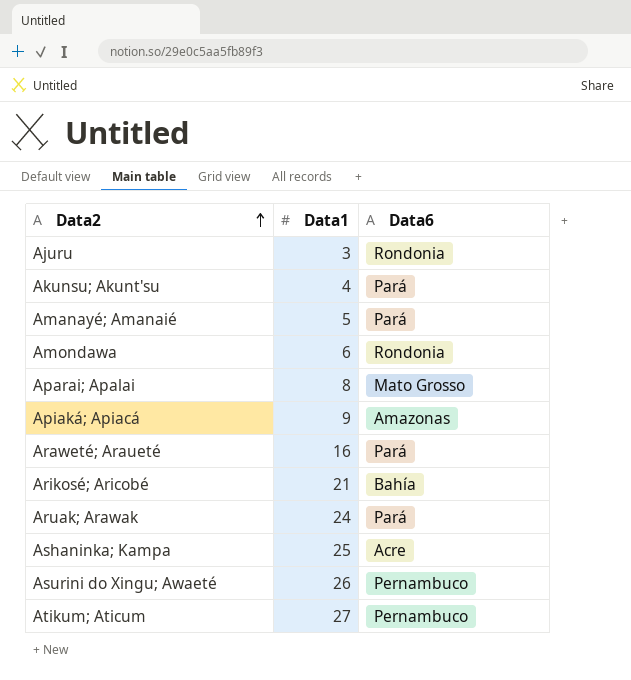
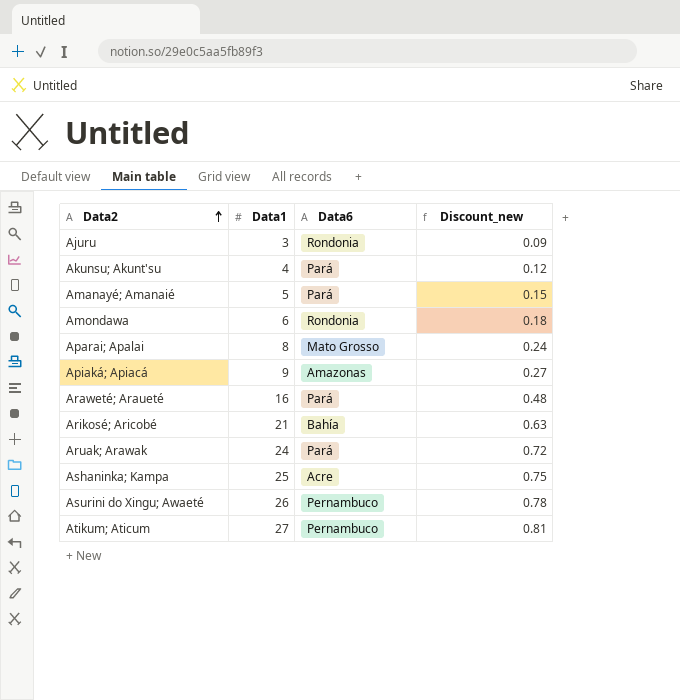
column Discount_new | formula: none -> [Data1] * 0.03

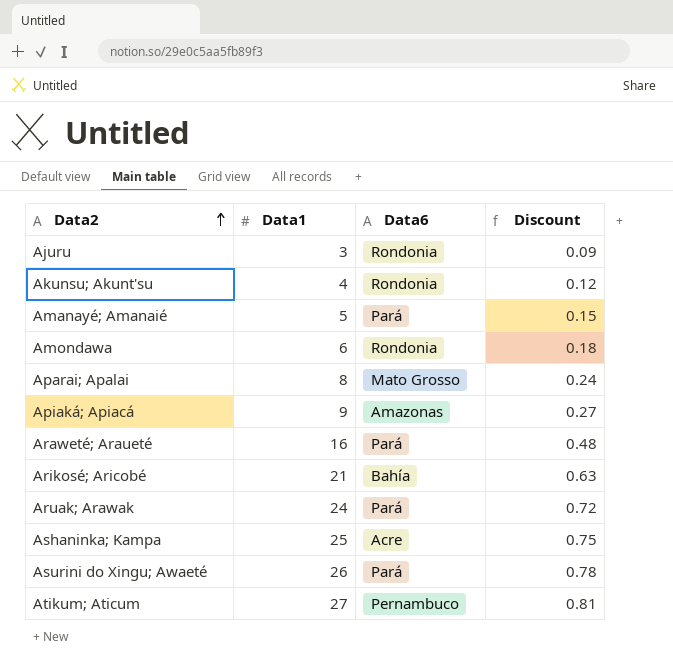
column name: Discount_new -> Discount
Akunsu; Akunt'su | Data6: Pará -> Rondonia
Asurini do Xingu; Awaeté | Data6: Pernambuco -> Pará

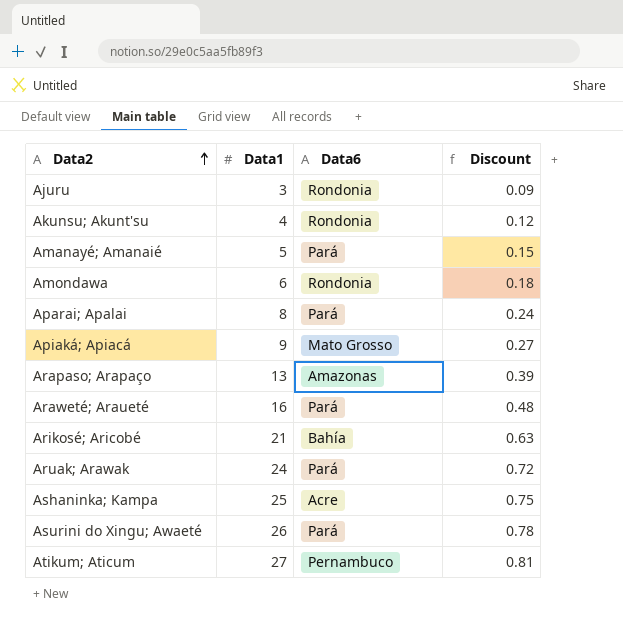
Aparai; Apalai | Data6: Mato Grosso -> Pará
Apiaká; Apiacá | Data6: Amazonas -> Mato Grosso
row Arapaso; Arapaço: none -> 13 | Amazonas | 0.39

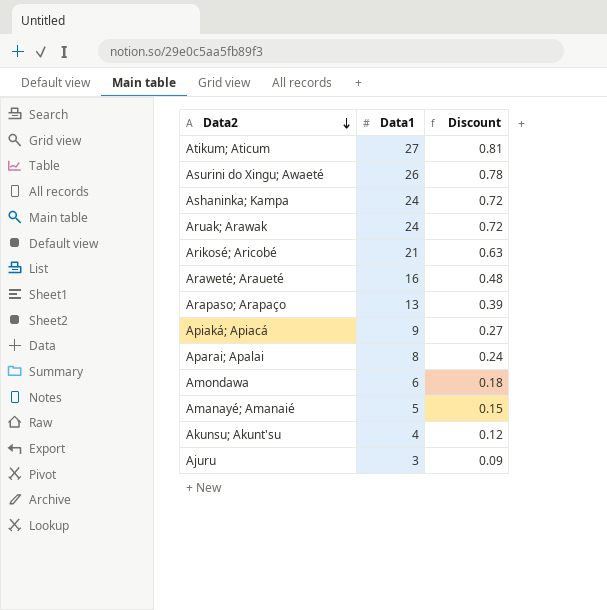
row order: Data2 ascending -> Data2 descending
column Data6 | position: 3 -> none
Ashaninka; Kampa | Data1: 25 -> 24
Ashaninka; Kampa | Discount: 0.75 -> 0.72

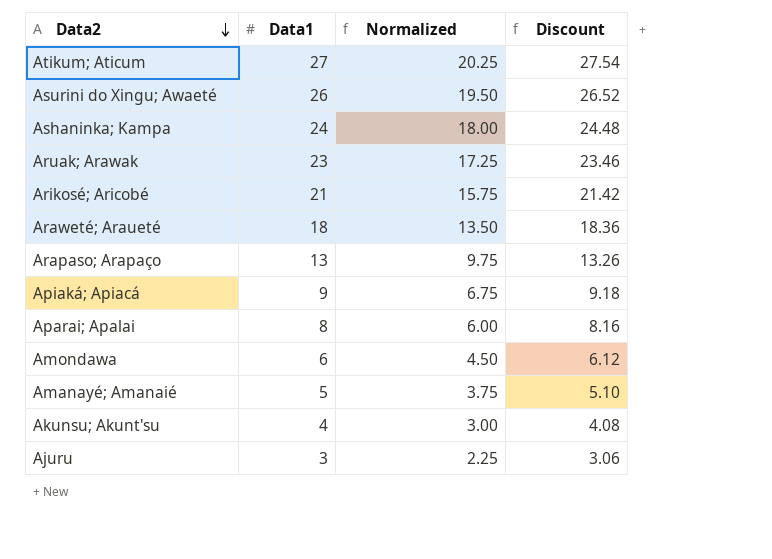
column Normalized | formula: none -> [Data1] * 0.75
column Discount | formula: [Data1] * 0.03 -> [Data1] * 1.02
Aruak; Arawak | Data1: 24 -> 23
Araweté; Araueté | Data1: 16 -> 18

